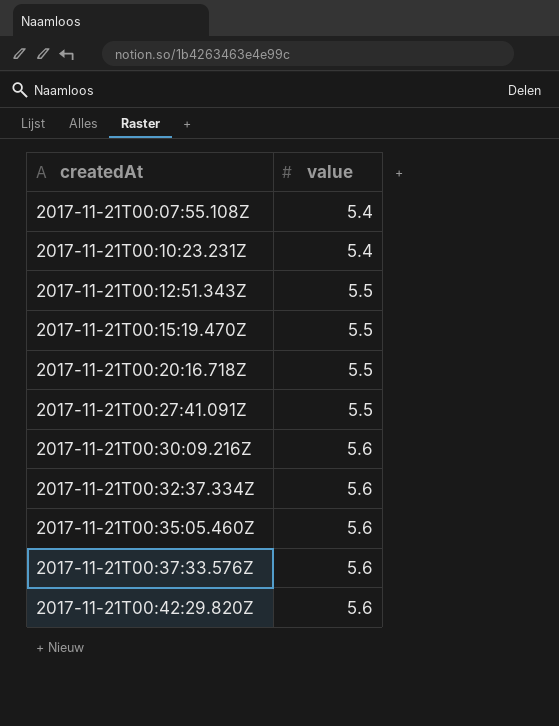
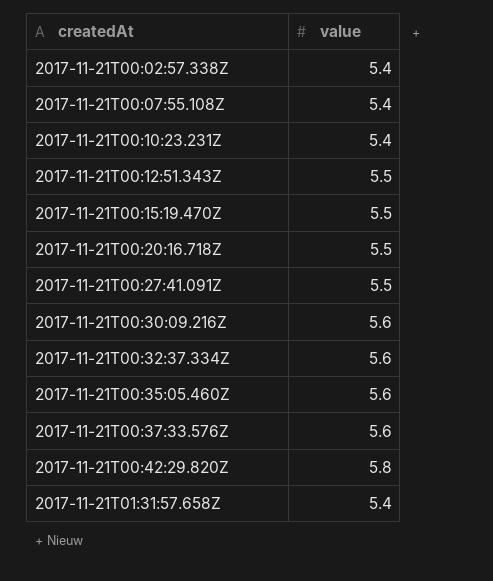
row 2017-11-21T00:02:57.338Z: none -> 5.4
2017-11-21T00:42:29.820Z | value: 5.6 -> 5.8
row 2017-11-21T01:31:57.658Z: none -> 5.4

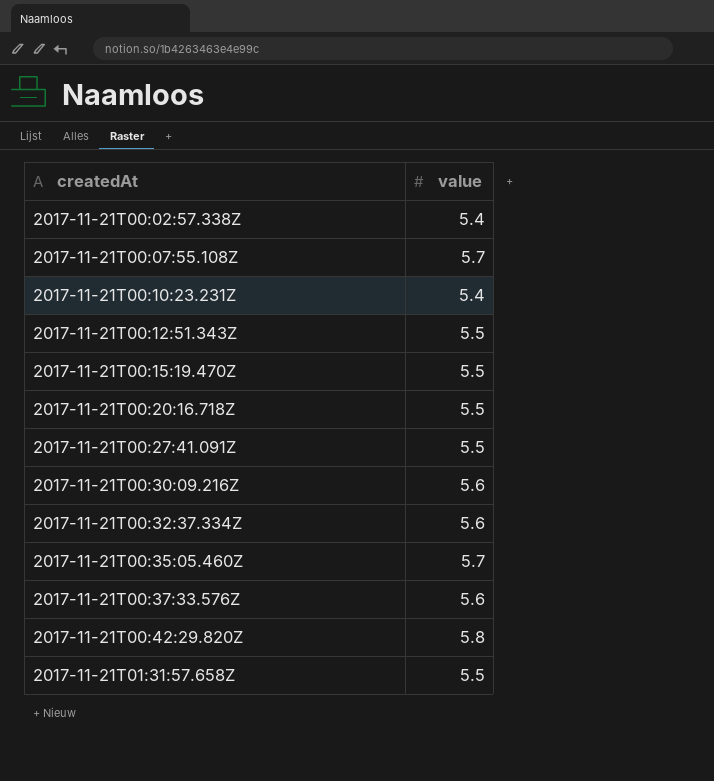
2017-11-21T00:07:55.108Z | value: 5.4 -> 5.7
2017-11-21T00:35:05.460Z | value: 5.6 -> 5.7
2017-11-21T01:31:57.658Z | value: 5.4 -> 5.5

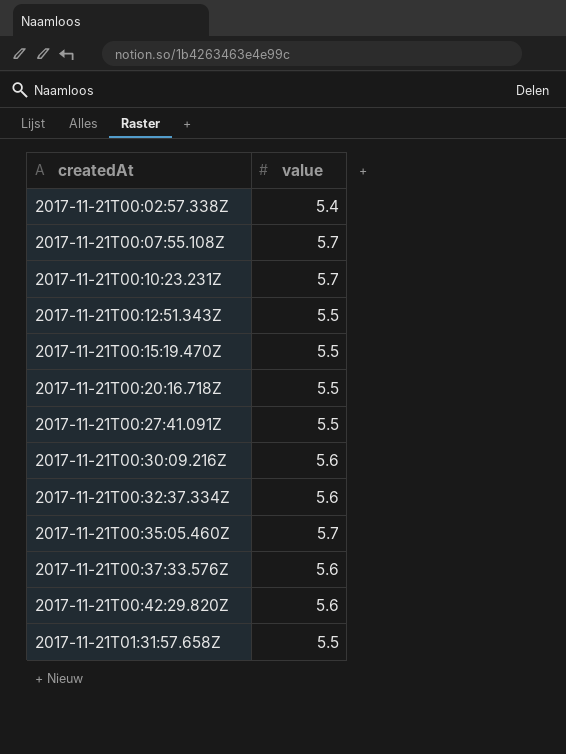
2017-11-21T00:10:23.231Z | value: 5.4 -> 5.7
2017-11-21T00:42:29.820Z | value: 5.8 -> 5.6

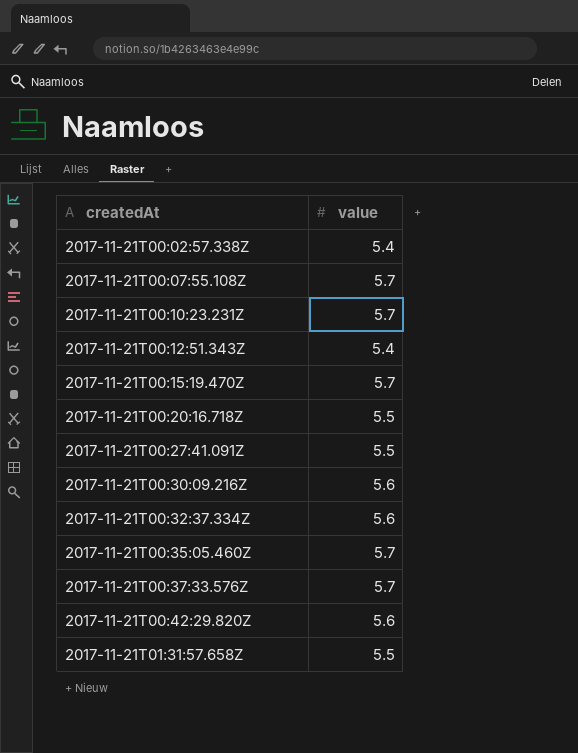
2017-11-21T00:12:51.343Z | value: 5.5 -> 5.4
2017-11-21T00:15:19.470Z | value: 5.5 -> 5.7
2017-11-21T00:37:33.576Z | value: 5.6 -> 5.7

